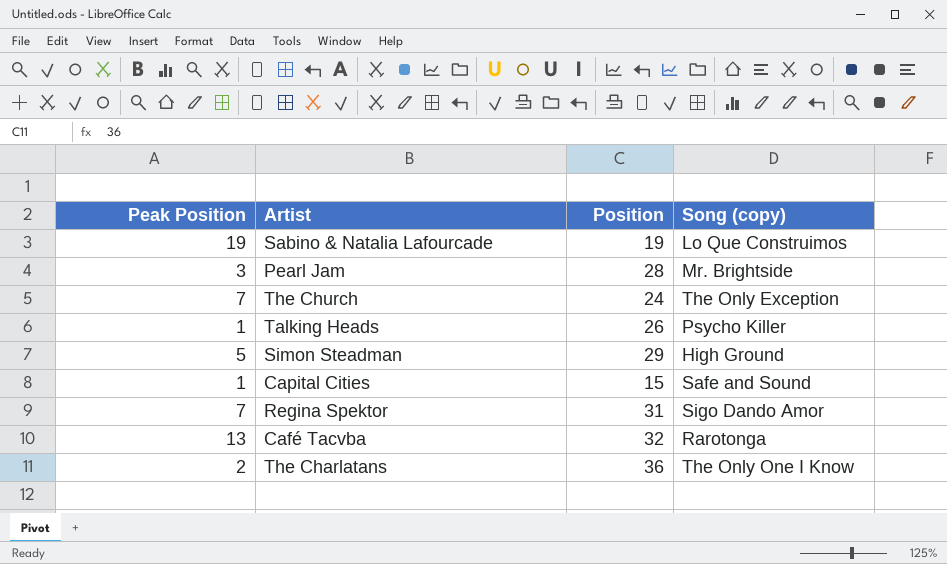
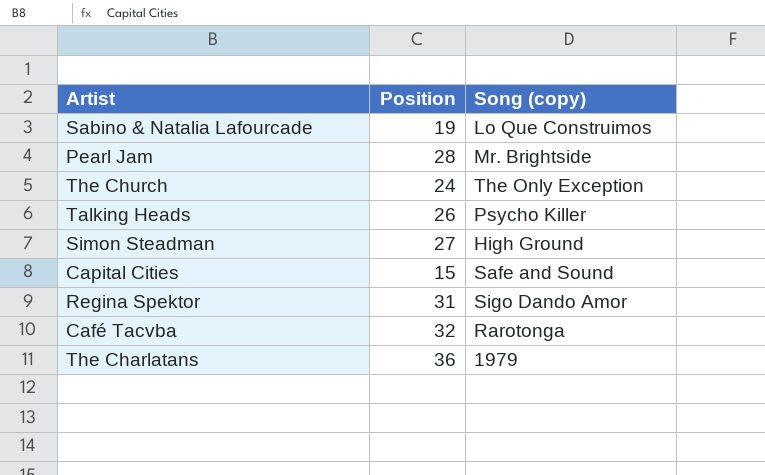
column Peak Position | position: 1 -> none
Simon Steadman | Position: 29 -> 27
The Charlatans | Song (copy): The Only One I Know -> 1979

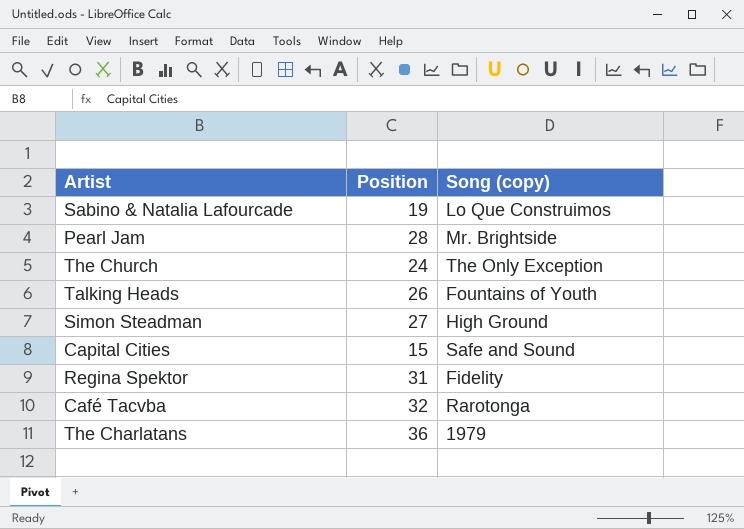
Talking Heads | Song (copy): Psycho Killer -> Fountains of Youth
Regina Spektor | Song (copy): Sigo Dando Amor -> Fidelity

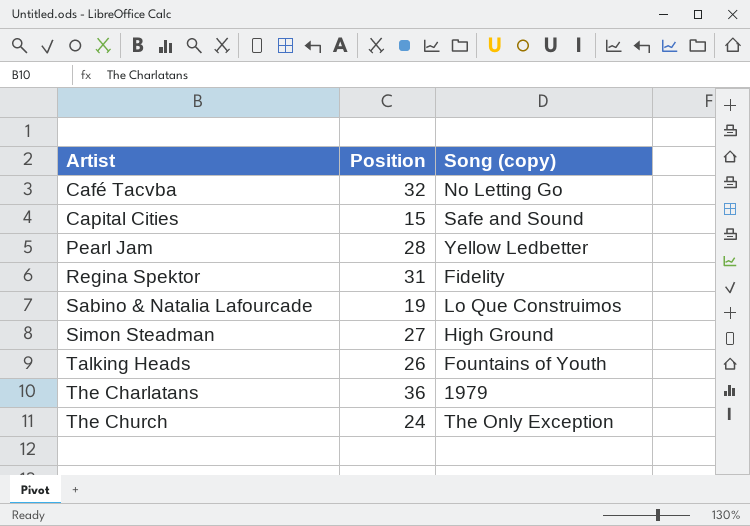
row order: none -> Artist ascending
Café Tacvba | Song (copy): Rarotonga -> No Letting Go
Pearl Jam | Song (copy): Mr. Brightside -> Yellow Ledbetter

